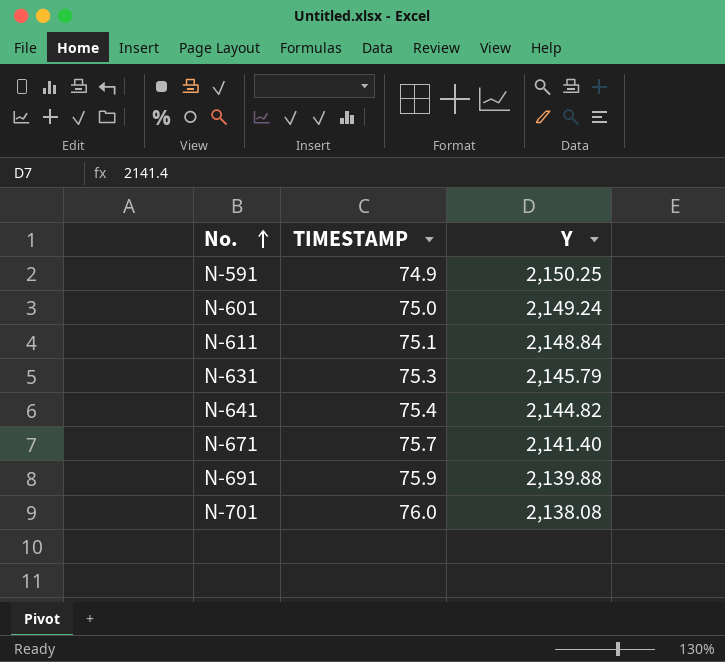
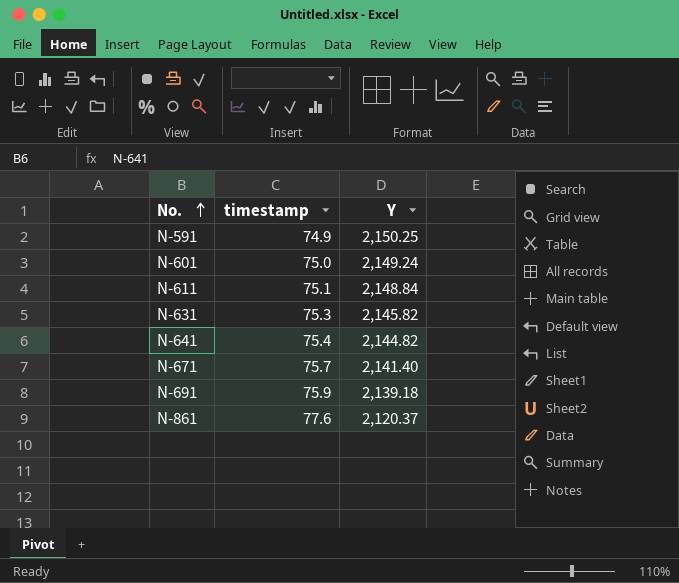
column name: TIMESTAMP -> timestamp
row N-701: 76.0 | 2,138.08 -> none
N-631 | Y: 2,145.79 -> 2,145.82
N-691 | Y: 2,139.88 -> 2,139.18
row N-861: none -> 77.6 | 2,120.37

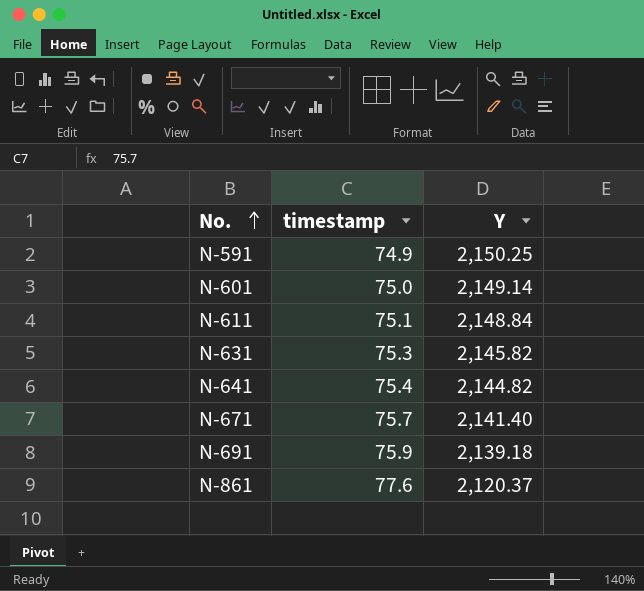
N-601 | Y: 2,149.24 -> 2,149.14

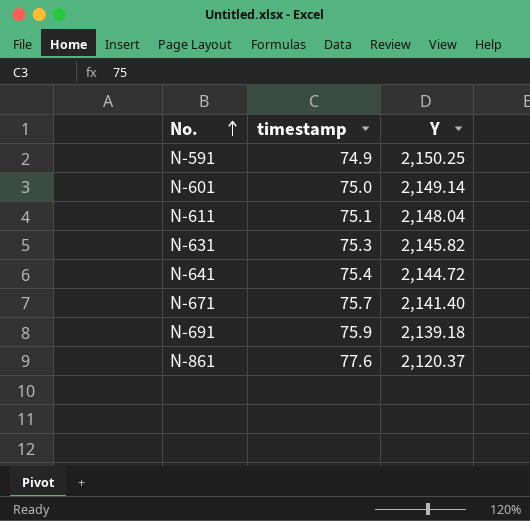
N-611 | Y: 2,148.84 -> 2,148.04
N-641 | Y: 2,144.82 -> 2,144.72

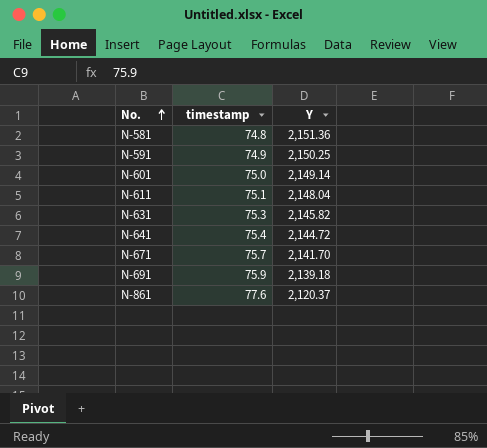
row N-581: none -> 74.8 | 2,151.36
N-671 | Y: 2,141.40 -> 2,141.70

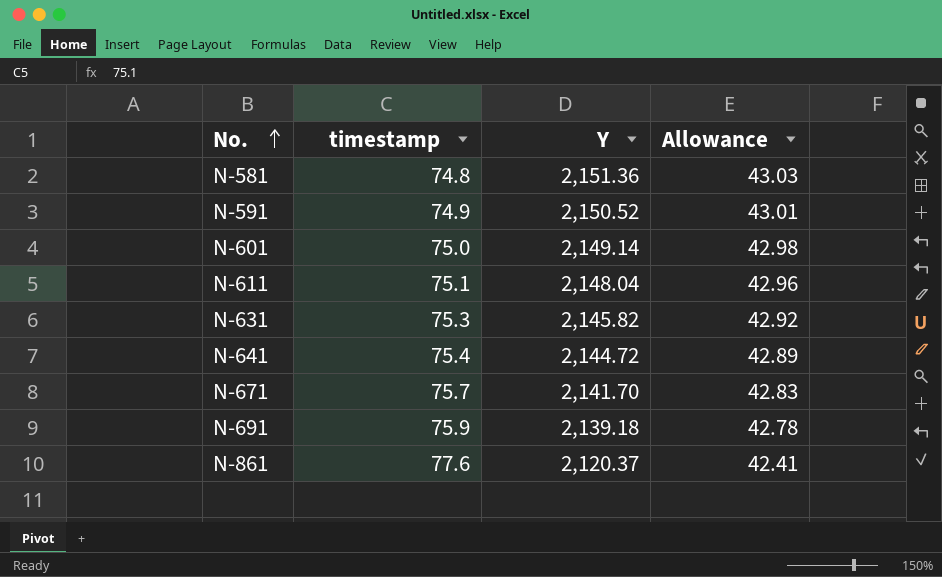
column Allowance | formula: none -> [Y] * 0.02
N-591 | Y: 2,150.25 -> 2,150.52

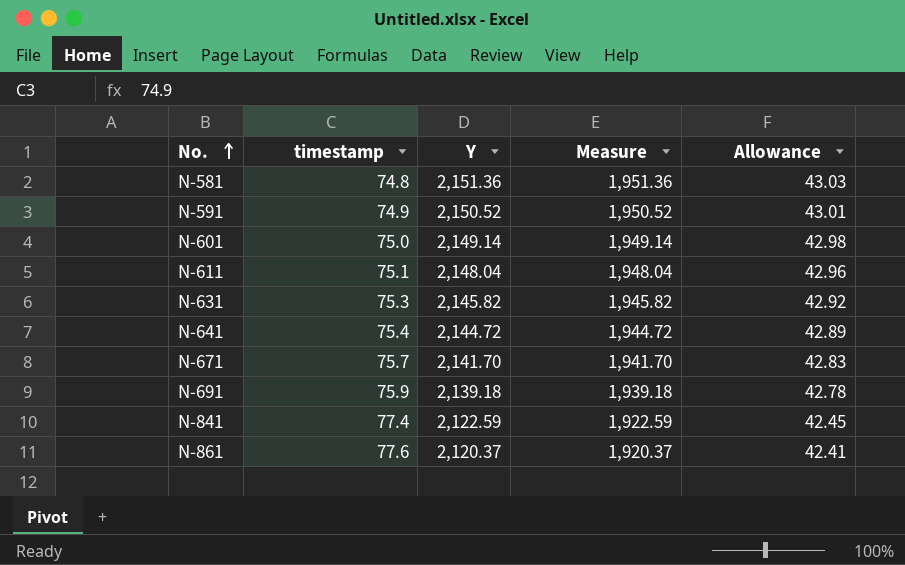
column Measure | formula: none -> [Y] - 200
row N-841: none -> 77.4 | 2,122.59 | 1,922.59 | 42.45

